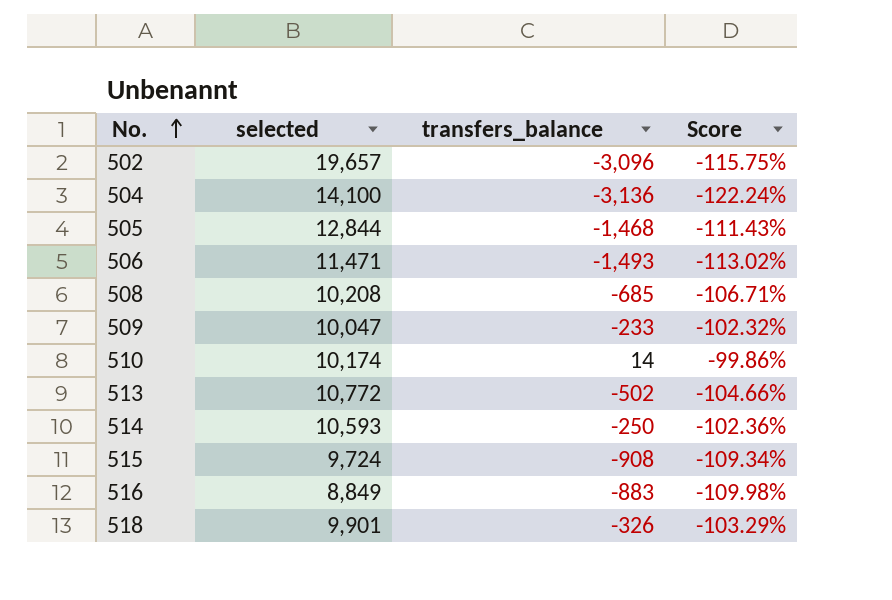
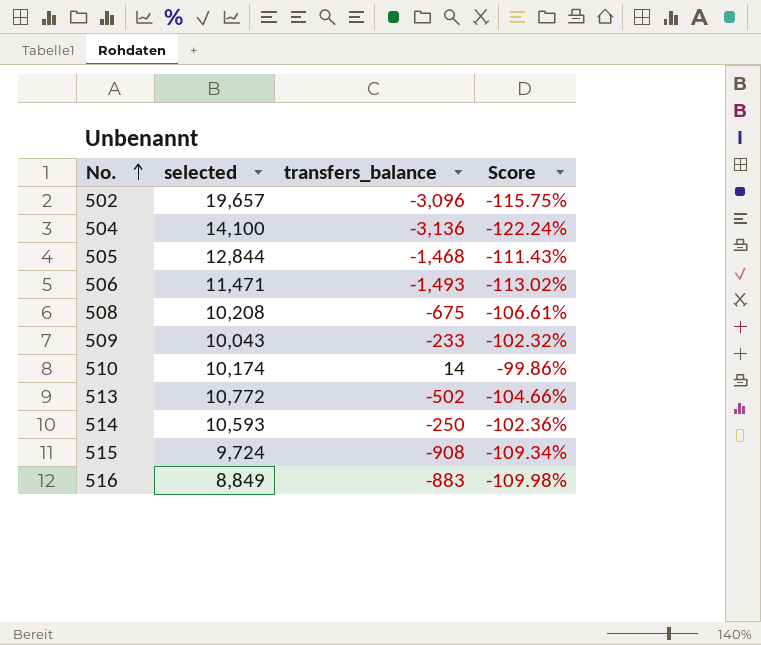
row 518: 9,901 | -326 | -103.29% -> none
508 | transfers_balance: -685 -> -675
508 | Score: -106.71% -> -106.61%
509 | selected: 10,047 -> 10,043

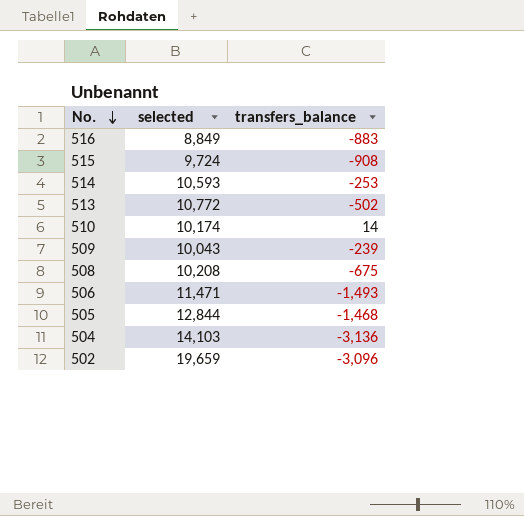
row order: No. ascending -> No. descending
column Score | formula: ([transfers_balance] - [selected]) / [selected] -> none
514 | transfers_balance: -250 -> -253
509 | transfers_balance: -233 -> -239
504 | selected: 14,100 -> 14,103
502 | selected: 19,657 -> 19,659

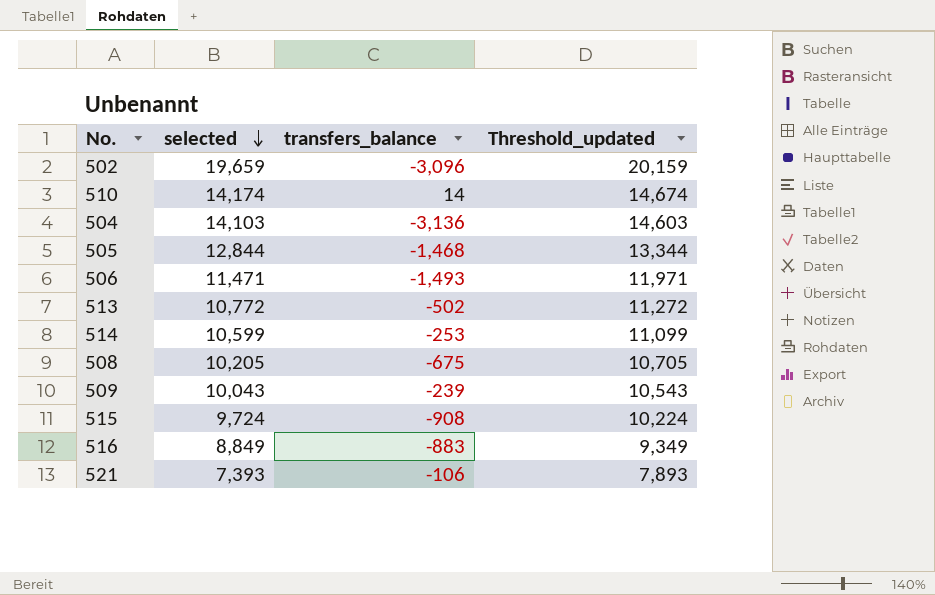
row order: No. descending -> selected descending
column Threshold_updated | formula: none -> [selected] + 500
510 | selected: 10,174 -> 14,174
514 | selected: 10,593 -> 10,599
508 | selected: 10,208 -> 10,205
row 521: none -> 7,393 | -106 | 7,893

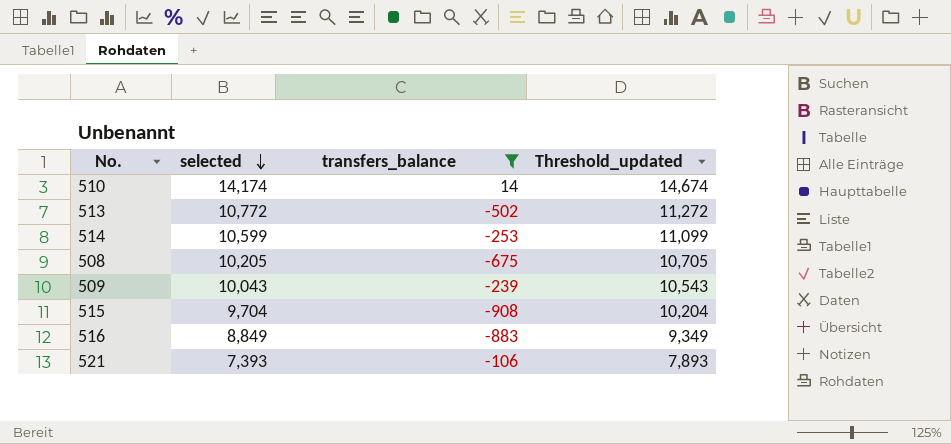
filter: none -> transfers_balance >= -908
515 | selected: 9,724 -> 9,704
515 | Threshold_updated: 10,224 -> 10,204

